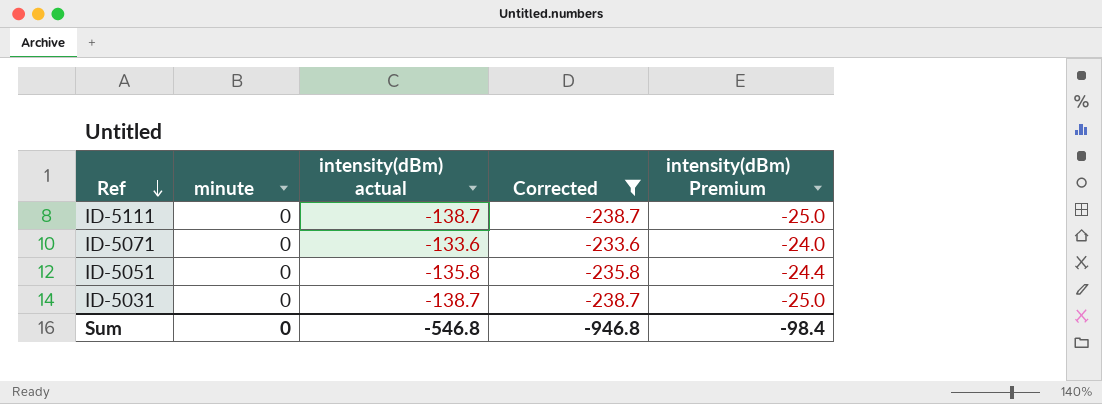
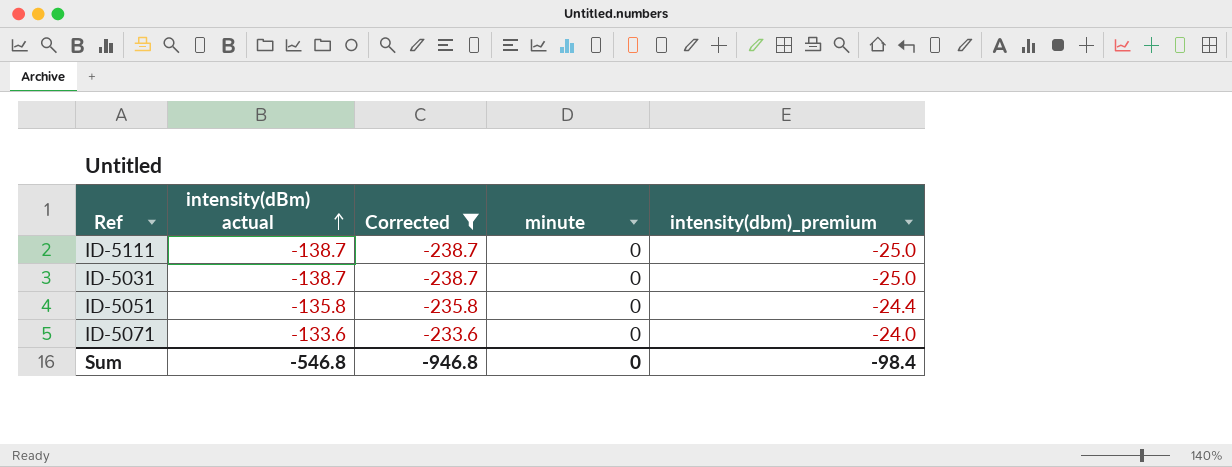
row order: Ref descending -> intensity(dBm) actual ascending
column minute | position: 2 -> 4
column name: intensity(dBm) Premium -> intensity(dbm)_premium

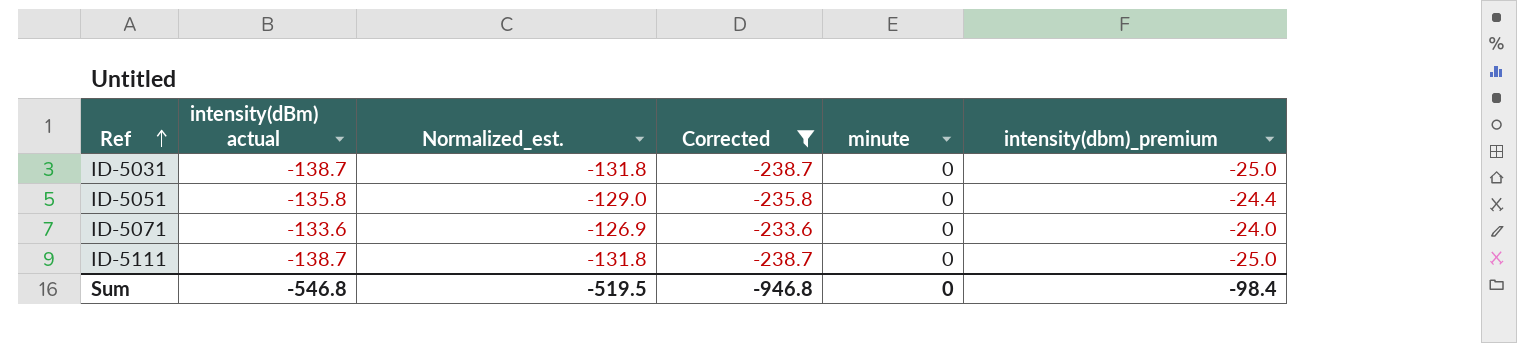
row order: intensity(dBm) actual ascending -> Ref ascending
column Normalized_est. | formula: none -> [intensity(dBm) actual] * 0.95

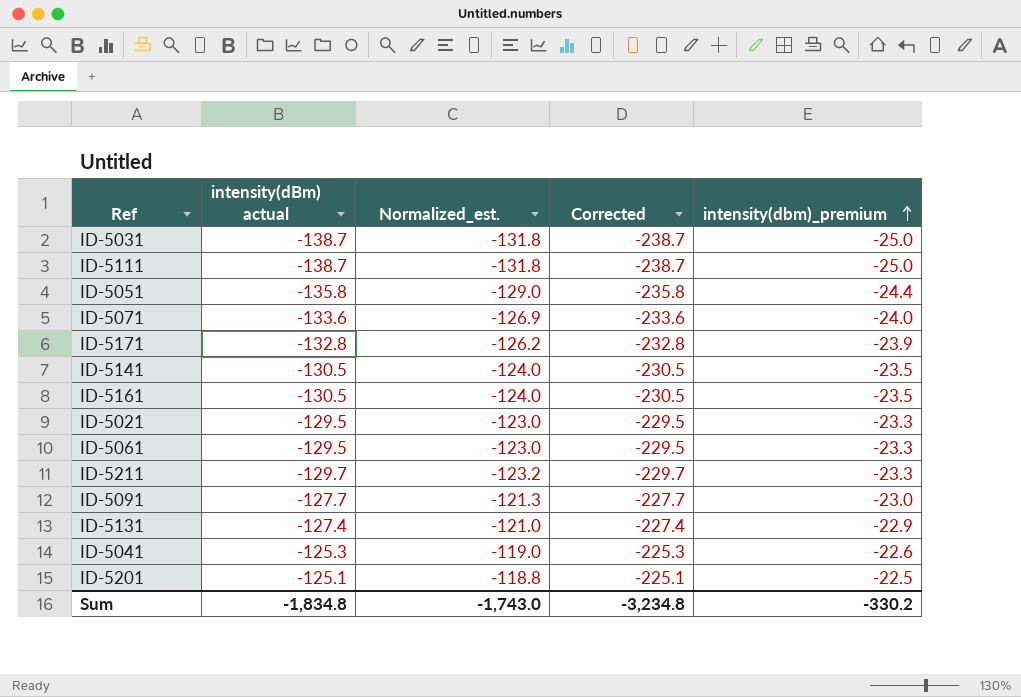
filter: Corrected <= -233.6 -> none
row order: Ref ascending -> intensity(dbm)_premium ascending
column minute | position: 5 -> none
Sum | intensity(dBm) actual: -546.8 -> -1,834.8
Sum | Normalized_est.: -519.5 -> -1,743.0
Sum | Corrected: -946.8 -> -3,234.8
Sum | intensity(dbm)_premium: -98.4 -> -330.2

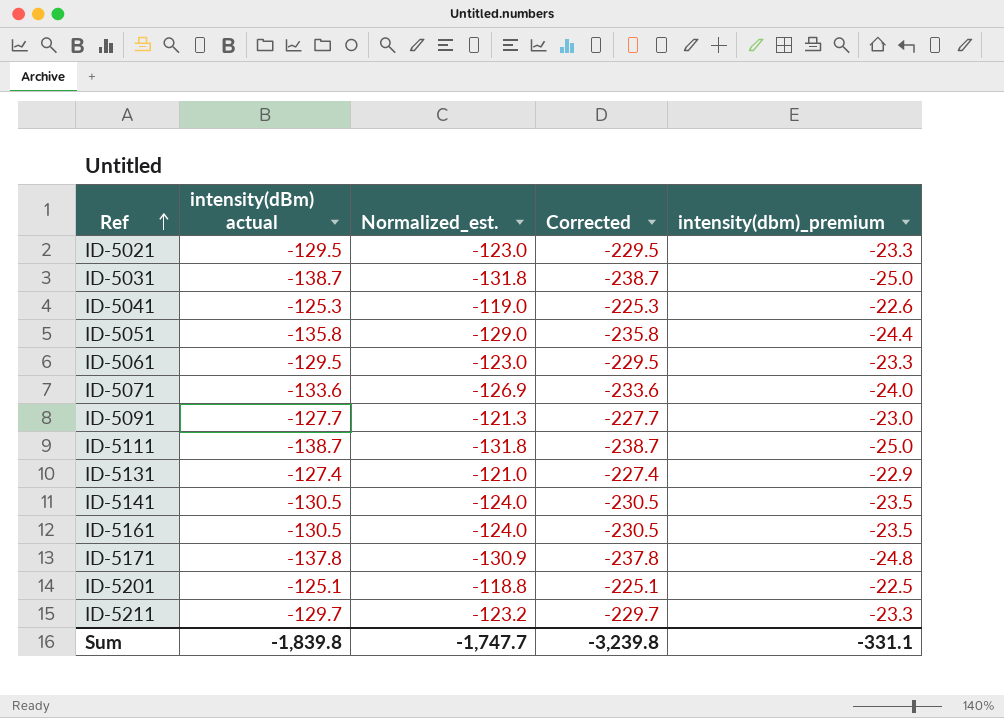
row order: intensity(dbm)_premium ascending -> Ref ascending
ID-5171 | intensity(dBm) actual: -132.8 -> -137.8
ID-5171 | Normalized_est.: -126.2 -> -130.9
ID-5171 | Corrected: -232.8 -> -237.8
ID-5171 | intensity(dbm)_premium: -23.9 -> -24.8
Sum | intensity(dBm) actual: -1,834.8 -> -1,839.8
Sum | Normalized_est.: -1,743.0 -> -1,747.7
Sum | Corrected: -3,234.8 -> -3,239.8
Sum | intensity(dbm)_premium: -330.2 -> -331.1

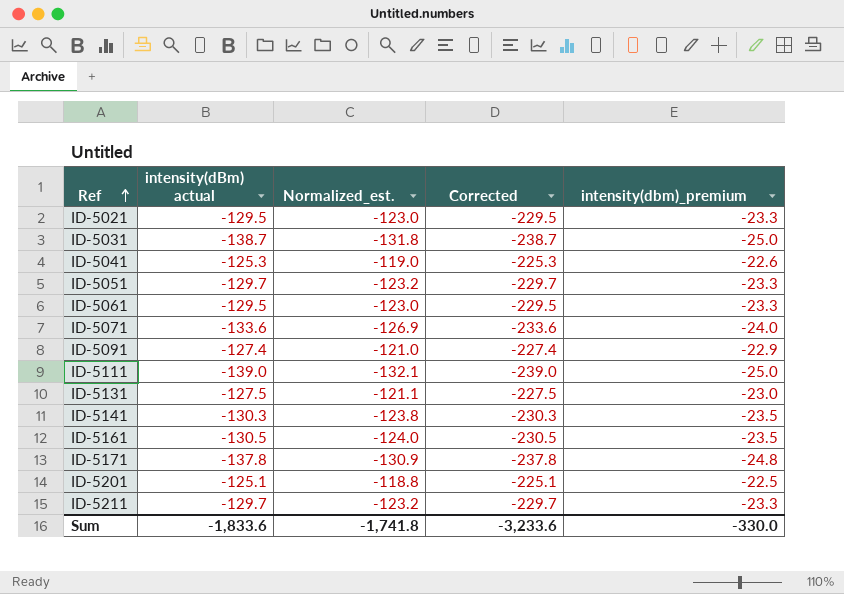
ID-5051 | intensity(dBm) actual: -135.8 -> -129.7
ID-5051 | Normalized_est.: -129.0 -> -123.2
ID-5051 | Corrected: -235.8 -> -229.7
ID-5051 | intensity(dbm)_premium: -24.4 -> -23.3
ID-5091 | intensity(dBm) actual: -127.7 -> -127.4
ID-5091 | Normalized_est.: -121.3 -> -121.0
ID-5091 | Corrected: -227.7 -> -227.4
ID-5091 | intensity(dbm)_premium: -23.0 -> -22.9
ID-5111 | intensity(dBm) actual: -138.7 -> -139.0
ID-5111 | Normalized_est.: -131.8 -> -132.1
ID-5111 | Corrected: -238.7 -> -239.0
ID-5131 | intensity(dBm) actual: -127.4 -> -127.5
ID-5131 | Normalized_est.: -121.0 -> -121.1
ID-5131 | Corrected: -227.4 -> -227.5
ID-5131 | intensity(dbm)_premium: -22.9 -> -23.0
ID-5141 | intensity(dBm) actual: -130.5 -> -130.3
ID-5141 | Normalized_est.: -124.0 -> -123.8
ID-5141 | Corrected: -230.5 -> -230.3
Sum | intensity(dBm) actual: -1,839.8 -> -1,833.6
Sum | Normalized_est.: -1,747.7 -> -1,741.8
Sum | Corrected: -3,239.8 -> -3,233.6
Sum | intensity(dbm)_premium: -331.1 -> -330.0

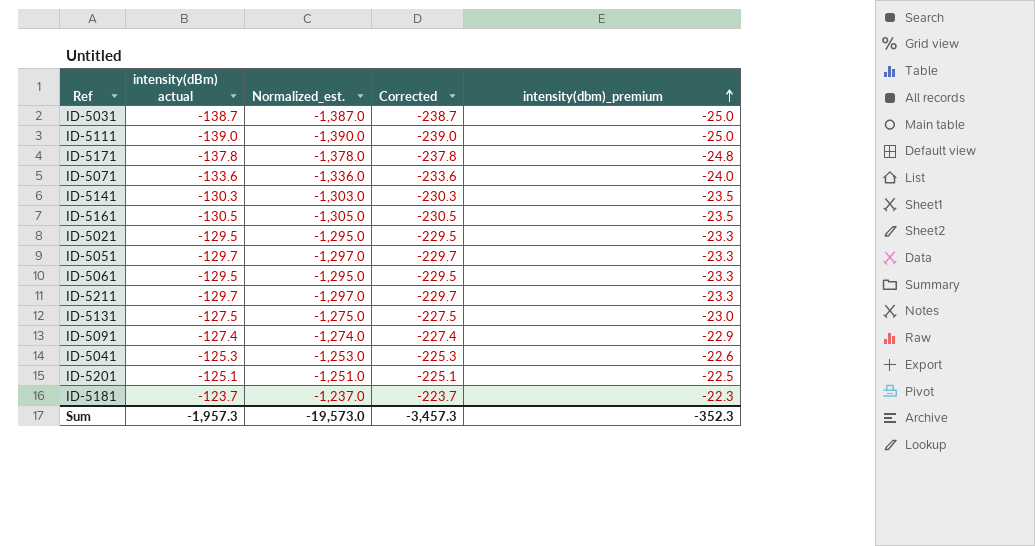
row order: Ref ascending -> intensity(dbm)_premium ascending
column Normalized_est. | formula: [intensity(dBm) actual] * 0.95 -> [intensity(dBm) actual] * 10
row ID-5181: none -> -123.7 | -1,237.0 | -223.7 | -22.3
Sum | intensity(dBm) actual: -1,833.6 -> -1,957.3
Sum | Normalized_est.: -1,741.8 -> -19,573.0
Sum | Corrected: -3,233.6 -> -3,457.3
Sum | intensity(dbm)_premium: -330.0 -> -352.3

